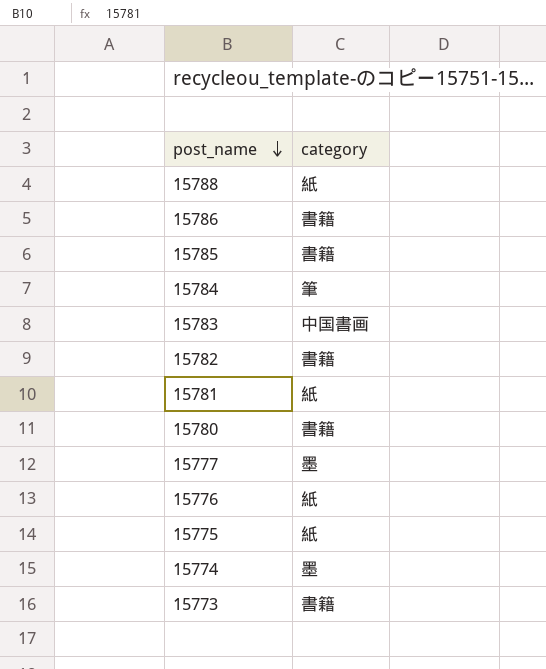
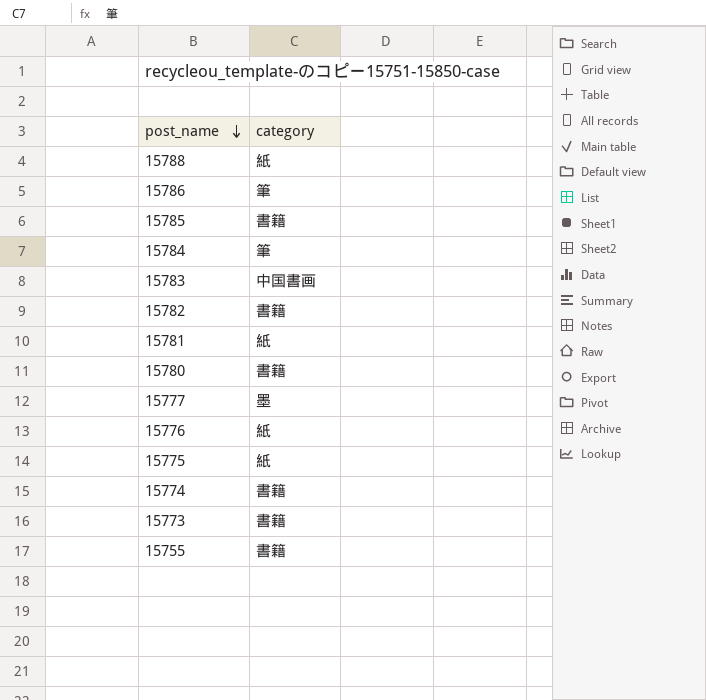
15786 | category: 書籍 -> 筆
15774 | category: 墨 -> 書籍
row 15755: none -> 書籍

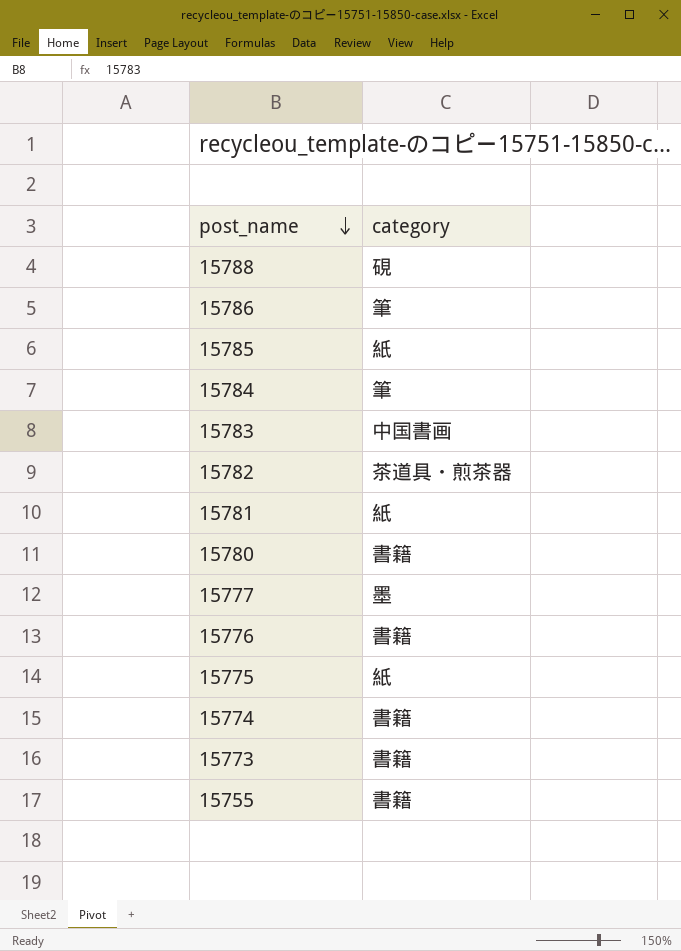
15788 | category: 紙 -> 硯
15785 | category: 書籍 -> 紙
15782 | category: 書籍 -> 茶道具・煎茶器
15776 | category: 紙 -> 書籍

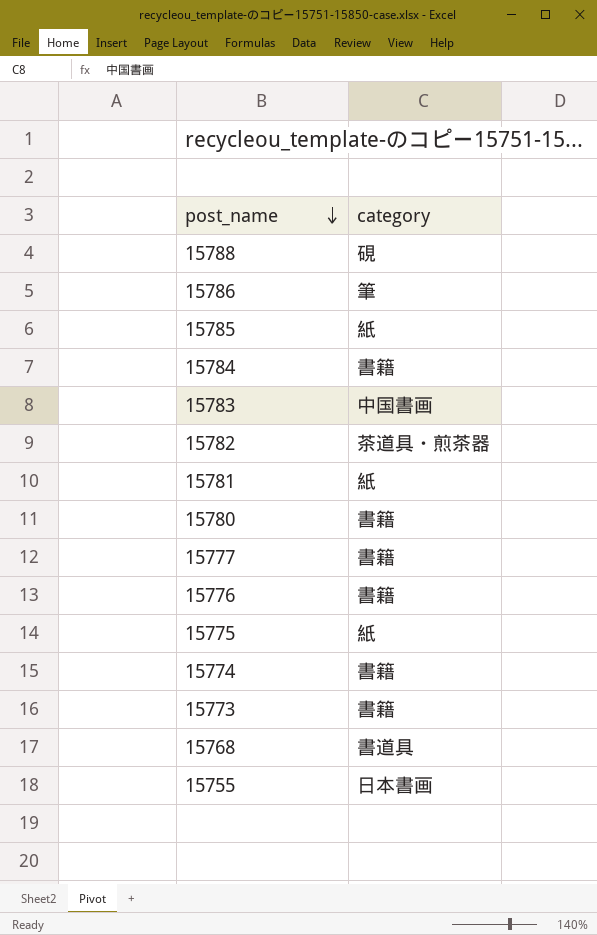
15784 | category: 筆 -> 書籍
15777 | category: 墨 -> 書籍
row 15768: none -> 書道具
15755 | category: 書籍 -> 日本書画

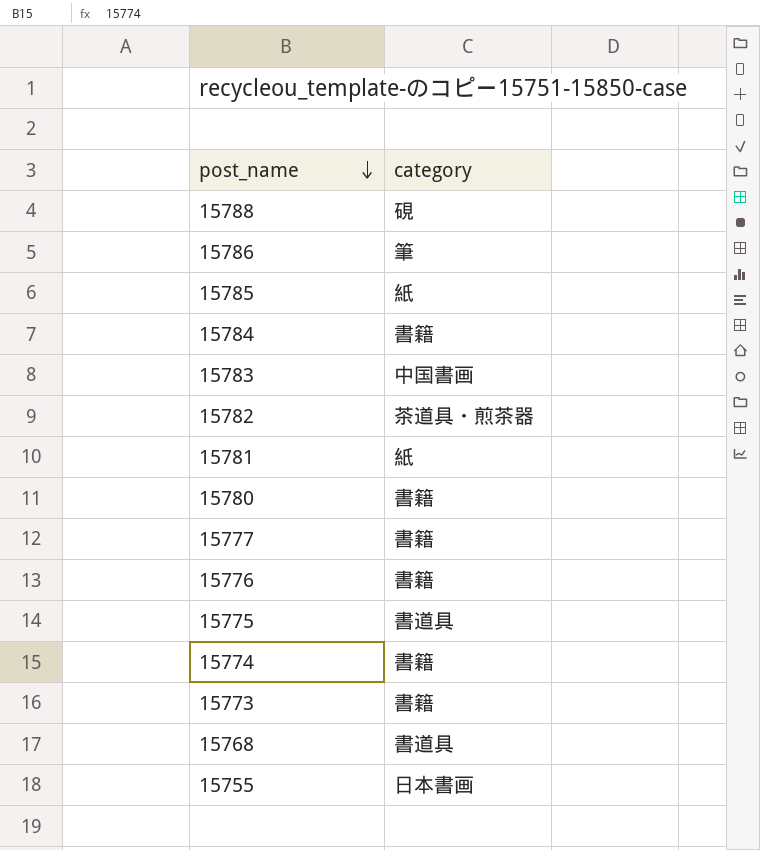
15775 | category: 紙 -> 書道具

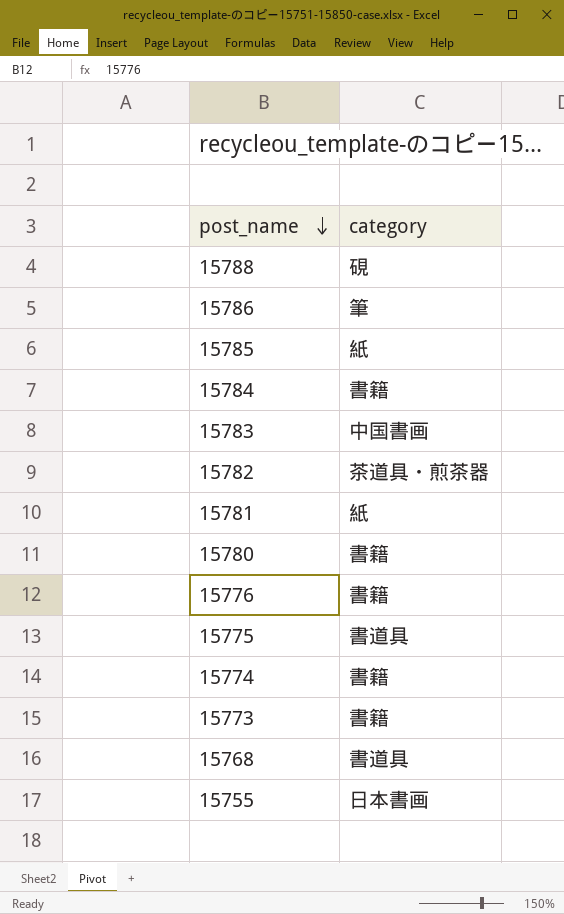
row 15777: 書籍 -> none

